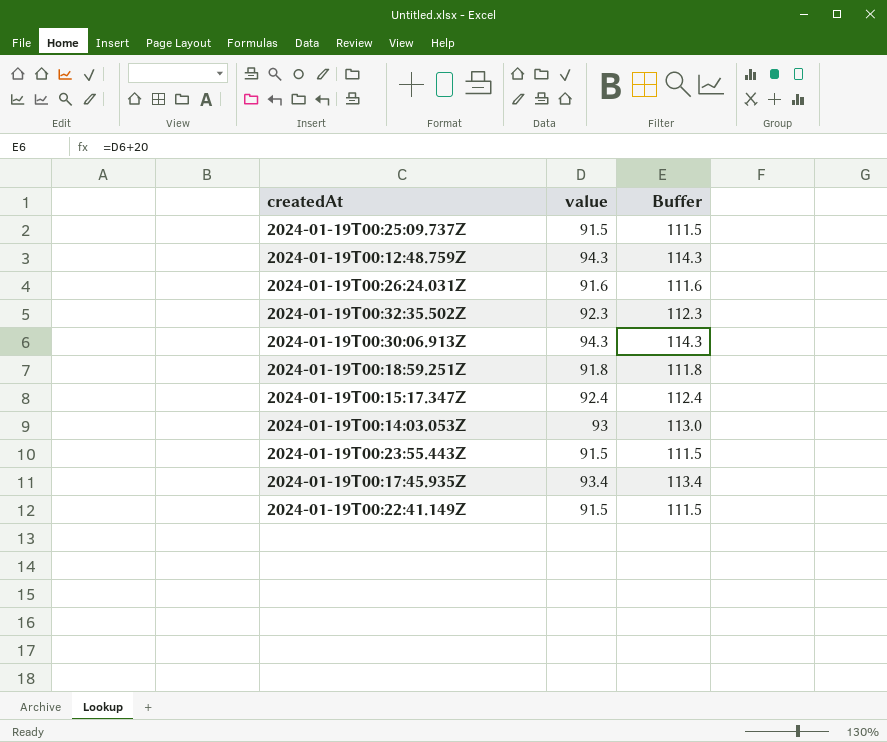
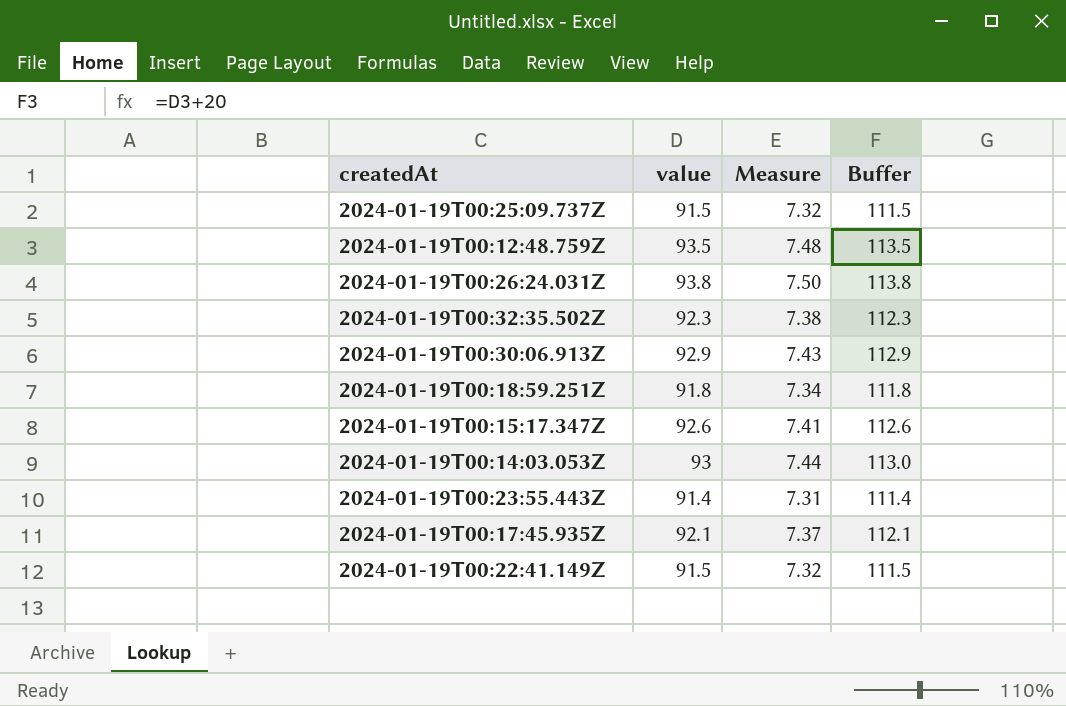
column Measure | formula: none -> [value] * 0.08
2024-01-19T00:12:48.759Z | value: 94.3 -> 93.5
2024-01-19T00:12:48.759Z | Buffer: 114.3 -> 113.5
2024-01-19T00:26:24.031Z | value: 91.6 -> 93.8
2024-01-19T00:26:24.031Z | Buffer: 111.6 -> 113.8
2024-01-19T00:30:06.913Z | value: 94.3 -> 92.9
2024-01-19T00:30:06.913Z | Buffer: 114.3 -> 112.9
2024-01-19T00:15:17.347Z | value: 92.4 -> 92.6
2024-01-19T00:15:17.347Z | Buffer: 112.4 -> 112.6
2024-01-19T00:23:55.443Z | value: 91.5 -> 91.4
2024-01-19T00:23:55.443Z | Buffer: 111.5 -> 111.4
2024-01-19T00:17:45.935Z | value: 93.4 -> 92.1
2024-01-19T00:17:45.935Z | Buffer: 113.4 -> 112.1

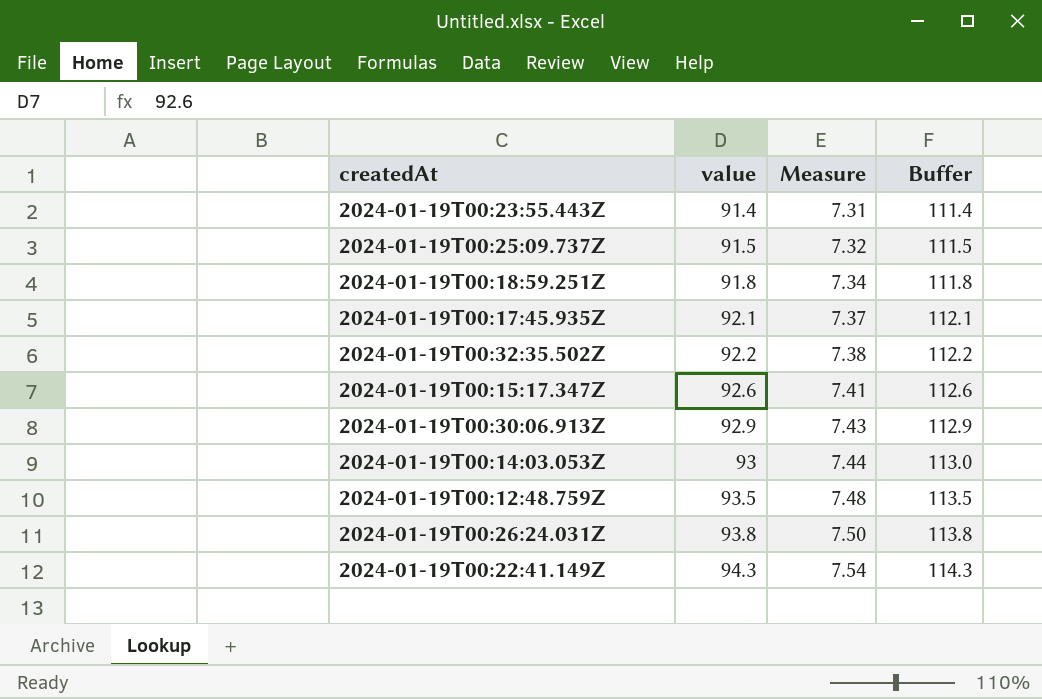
row order: none -> value ascending
2024-01-19T00:32:35.502Z | value: 92.3 -> 92.2
2024-01-19T00:32:35.502Z | Buffer: 112.3 -> 112.2
2024-01-19T00:22:41.149Z | value: 91.5 -> 94.3
2024-01-19T00:22:41.149Z | Measure: 7.32 -> 7.54
2024-01-19T00:22:41.149Z | Buffer: 111.5 -> 114.3

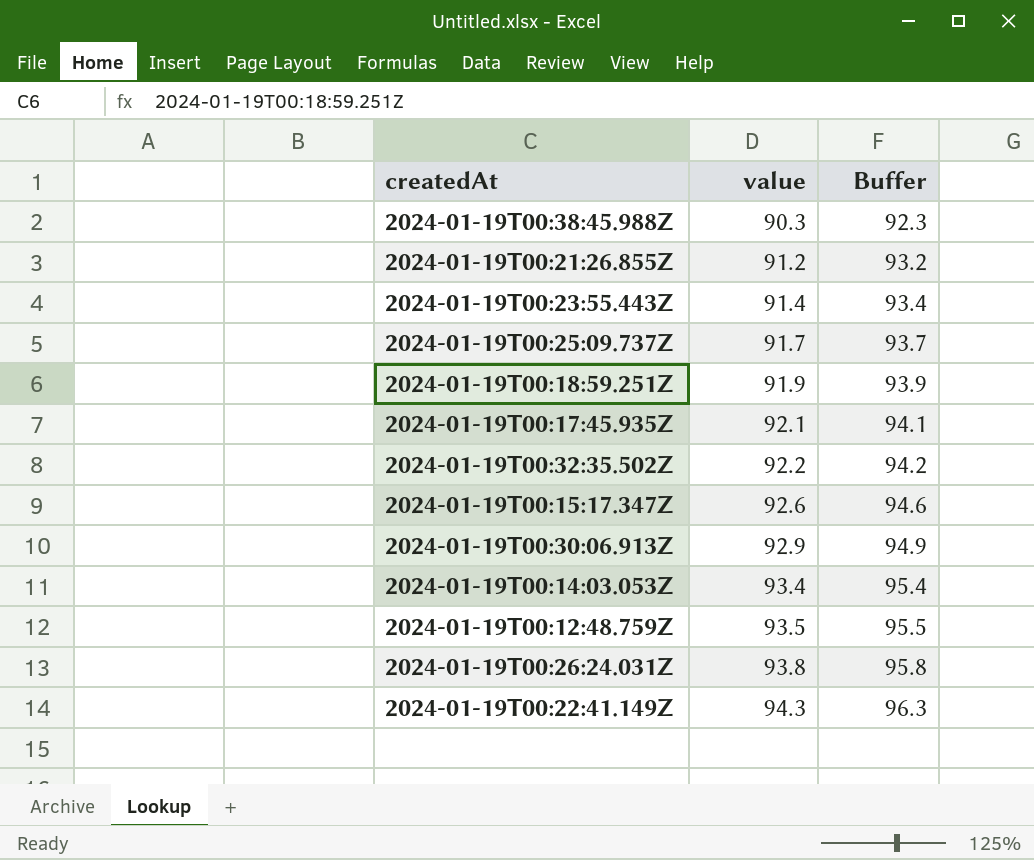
column Measure | formula: [value] * 0.08 -> none
column Buffer | formula: [value] + 20 -> [value] + 2
row 2024-01-19T00:38:45.988Z: none -> 90.3 | 92.3
row 2024-01-19T00:21:26.855Z: none -> 91.2 | 93.2
2024-01-19T00:25:09.737Z | value: 91.5 -> 91.7
2024-01-19T00:18:59.251Z | value: 91.8 -> 91.9
2024-01-19T00:14:03.053Z | value: 93 -> 93.4

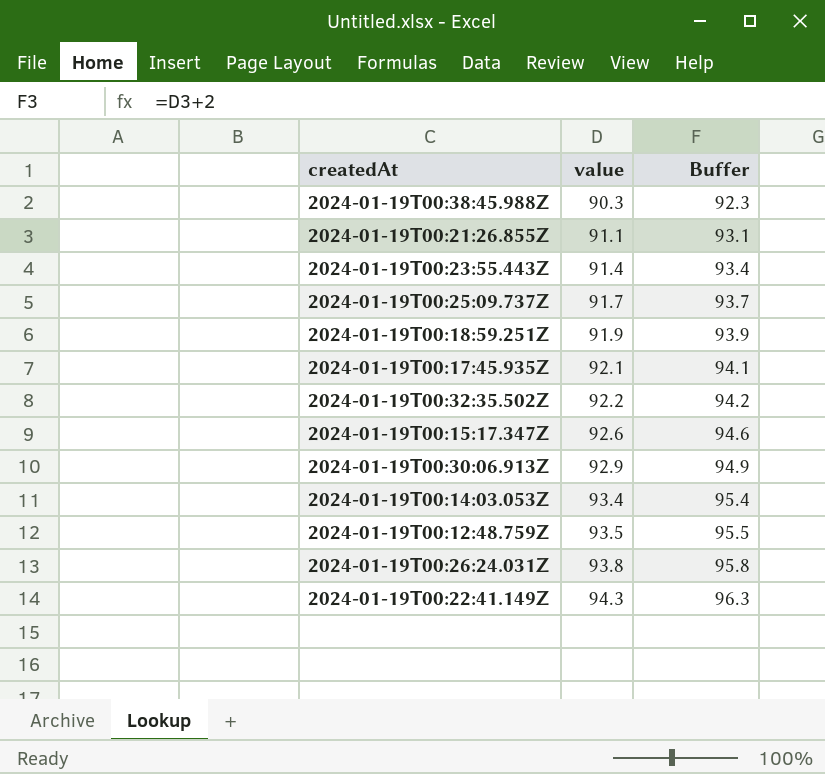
2024-01-19T00:21:26.855Z | value: 91.2 -> 91.1
2024-01-19T00:21:26.855Z | Buffer: 93.2 -> 93.1

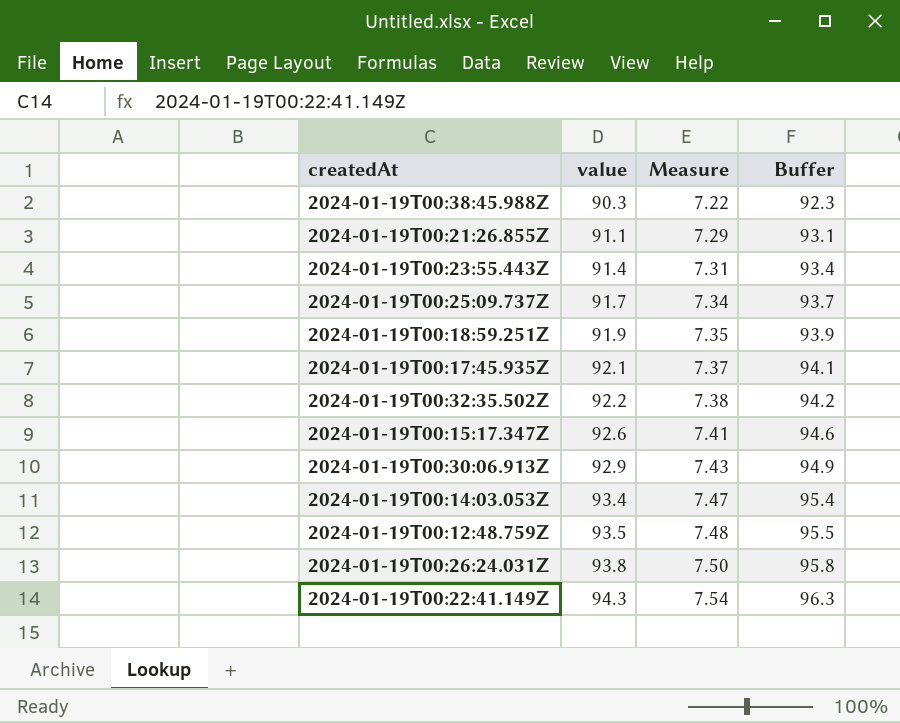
column Measure | formula: none -> [value] * 0.08

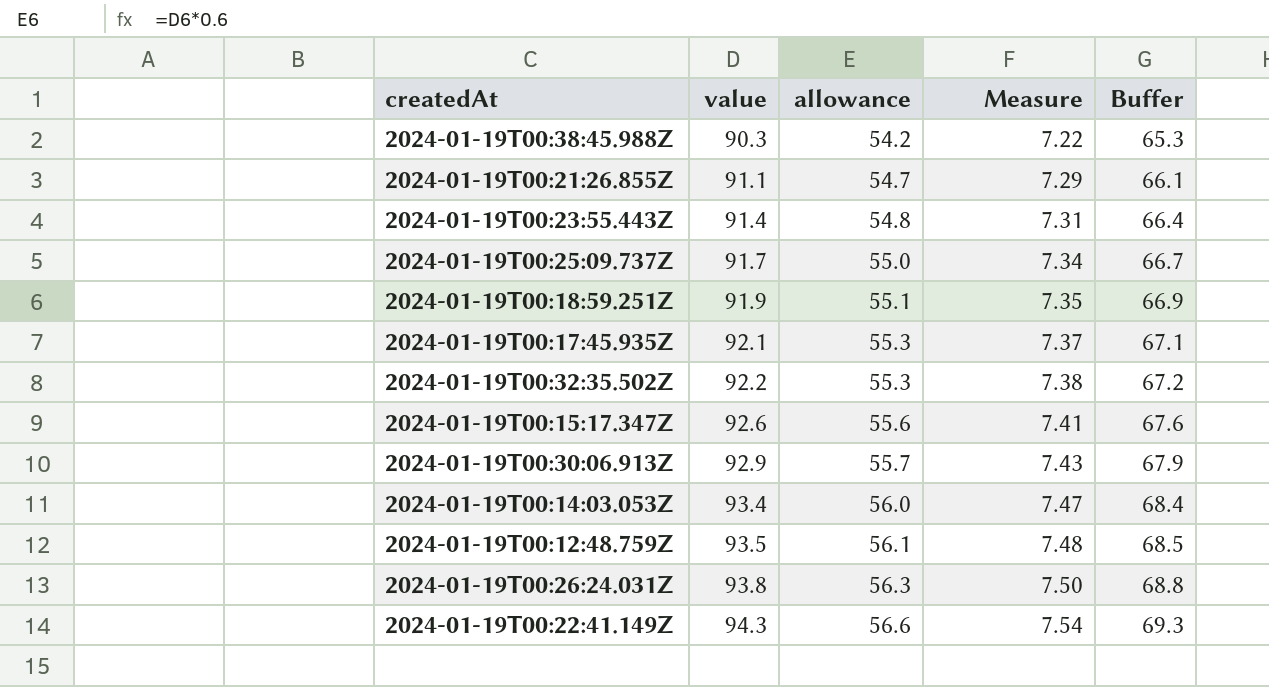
column allowance | formula: none -> [value] * 0.6
column Buffer | formula: [value] + 2 -> [value] - 25

